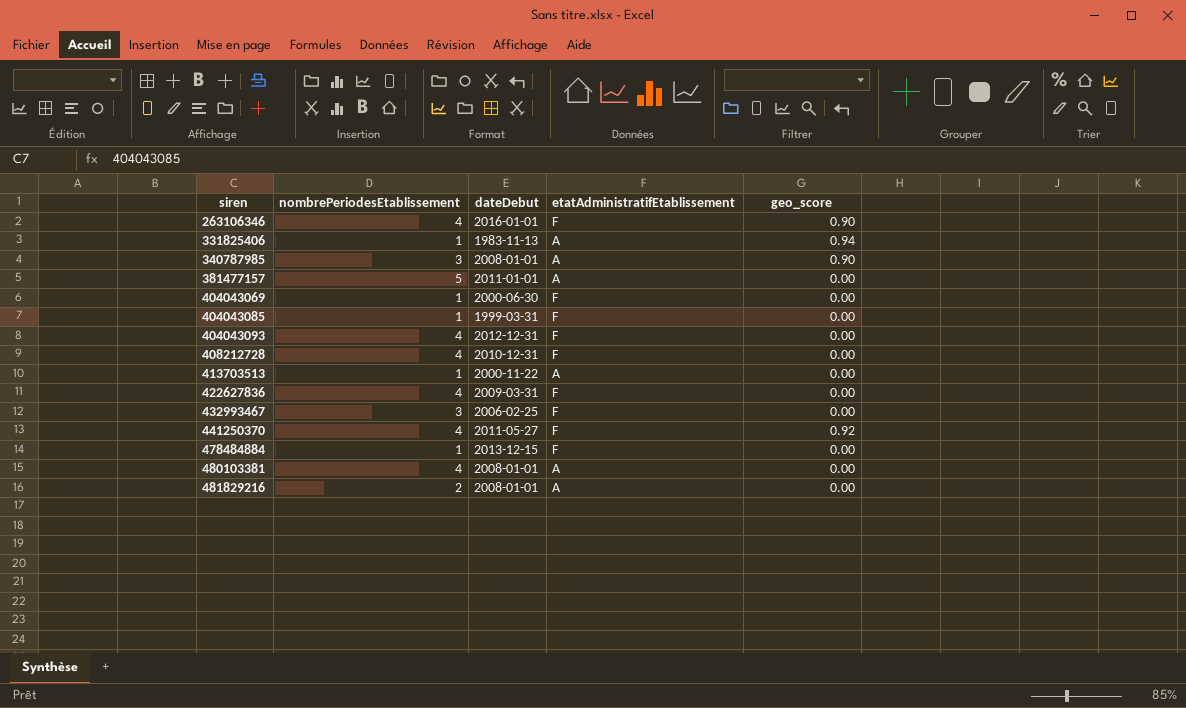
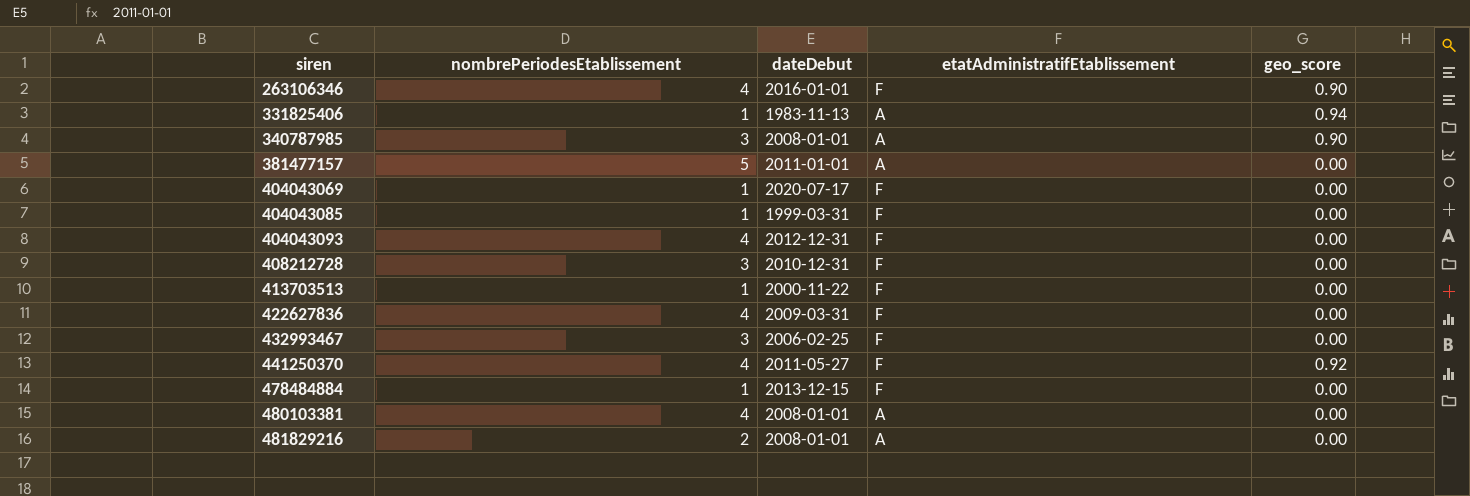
404043069 | dateDebut: 2000-06-30 -> 2020-07-17
408212728 | nombrePeriodesEtablissement: 4 -> 3
413703513 | etatAdministratifEtablissement: A -> F

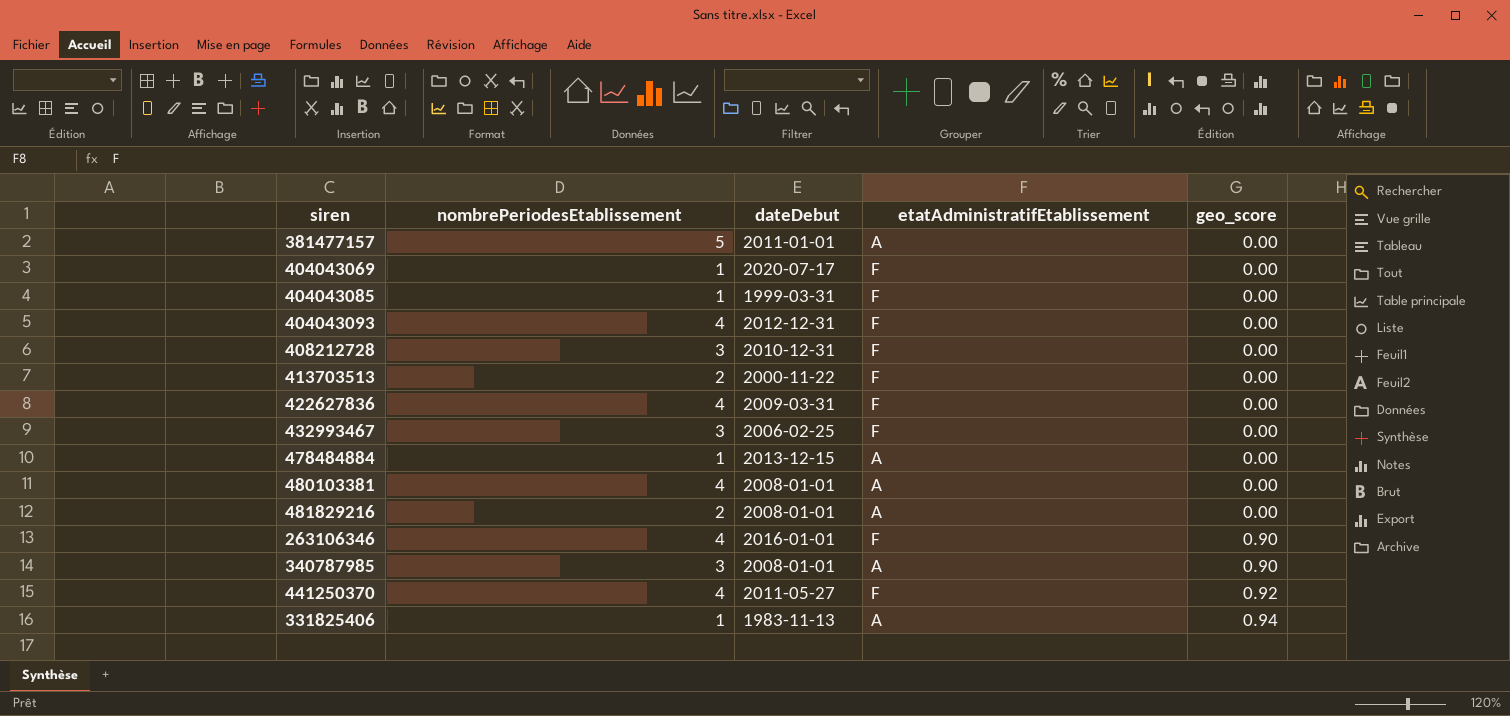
row order: siren ascending -> geo_score ascending
413703513 | nombrePeriodesEtablissement: 1 -> 2
478484884 | etatAdministratifEtablissement: F -> A

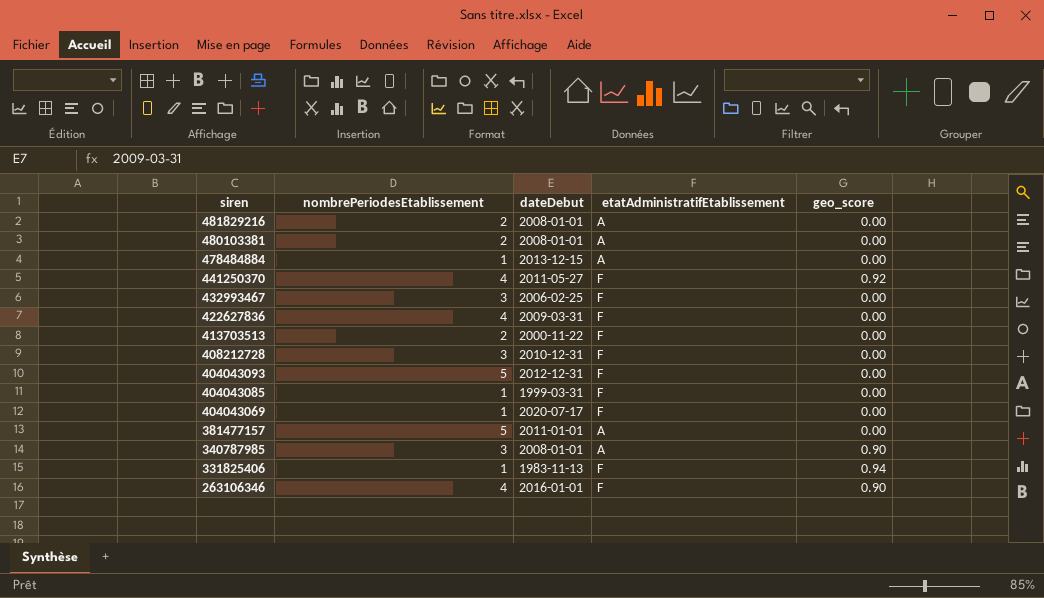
row order: geo_score ascending -> siren descending
480103381 | nombrePeriodesEtablissement: 4 -> 2
404043093 | nombrePeriodesEtablissement: 4 -> 5
331825406 | etatAdministratifEtablissement: A -> F

